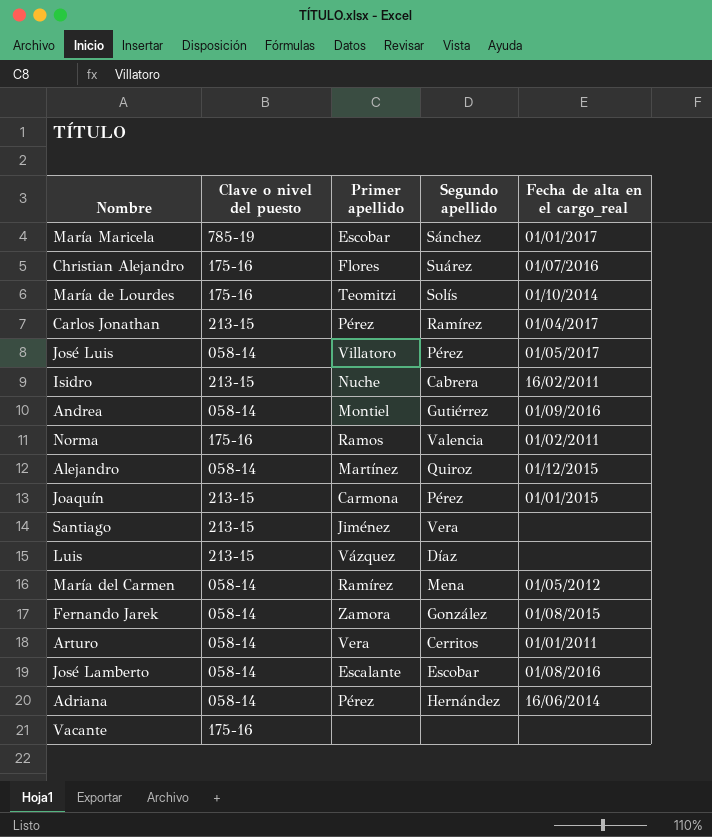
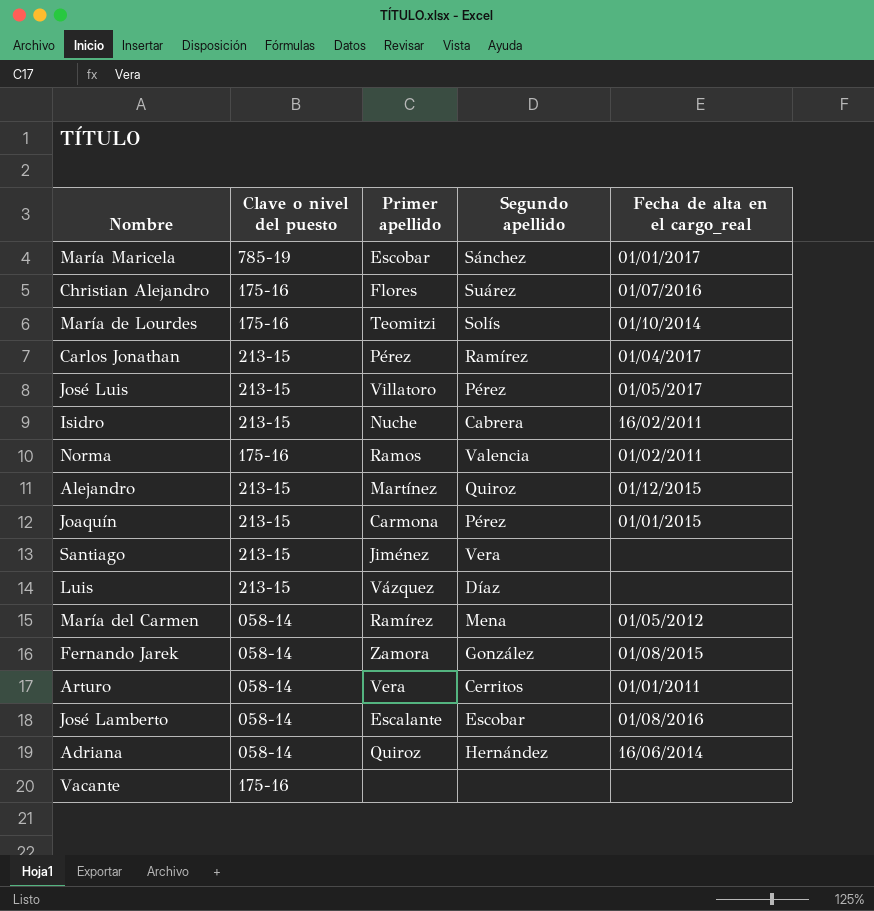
row Andrea: 058-14 | Montiel | Gutiérrez | 01/09/2016 -> none
José Luis | Clave o nivel del puesto: 058-14 -> 213-15
Alejandro | Clave o nivel del puesto: 058-14 -> 213-15
Adriana | Primer apellido: Pérez -> Quiroz

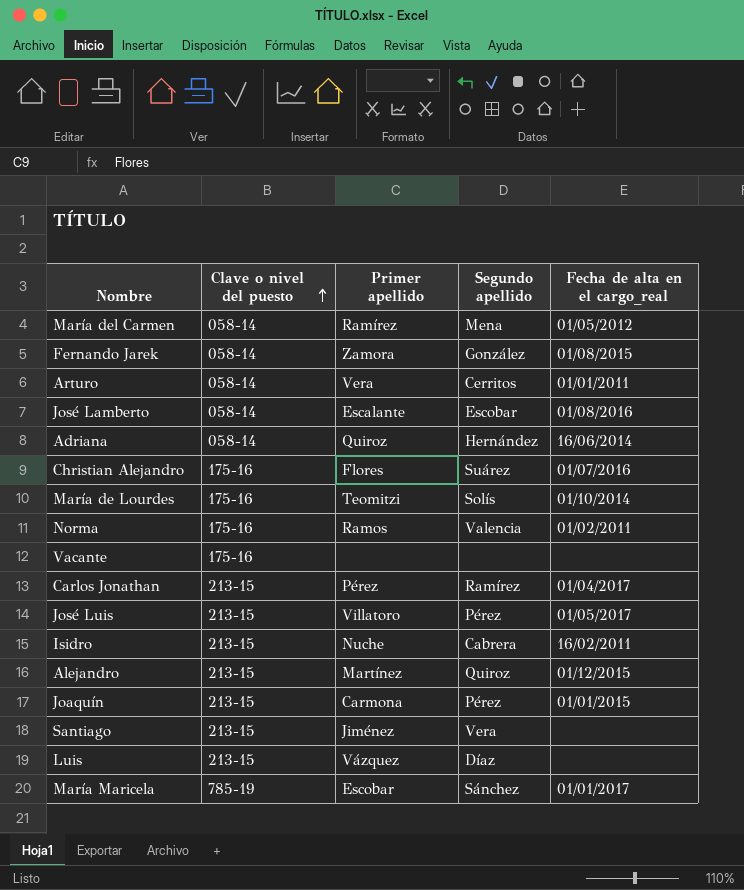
row order: none -> Clave o nivel del puesto ascending

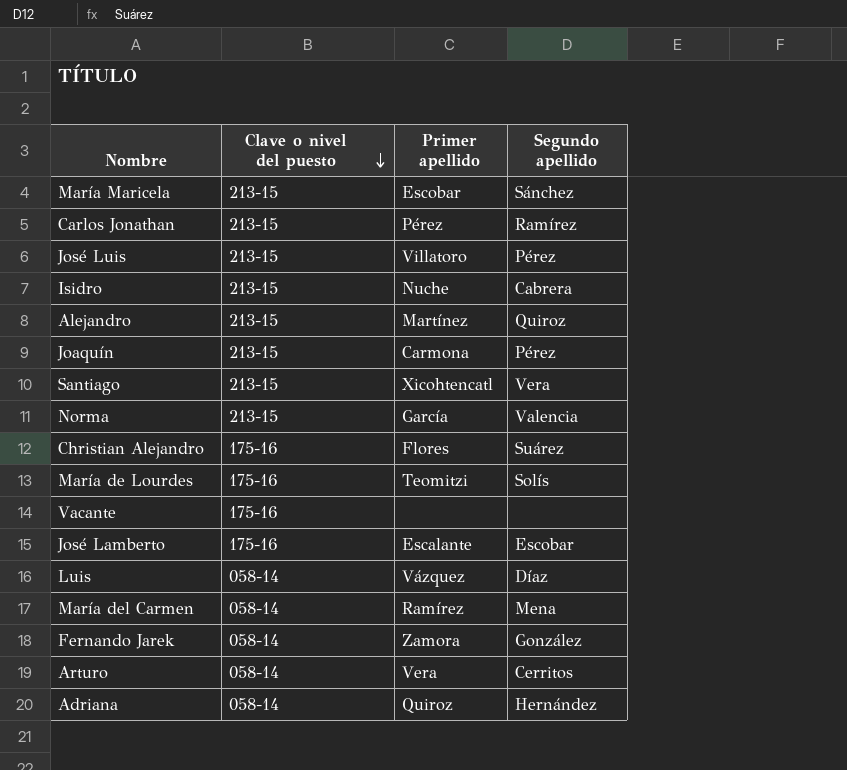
row order: Clave o nivel del puesto ascending -> Clave o nivel del puesto descending
column Fecha de alta en el cargo_real | position: 5 -> none
María Maricela | Clave o nivel del puesto: 785-19 -> 213-15
Santiago | Primer apellido: Jiménez -> Xicohtencatl
Norma | Clave o nivel del puesto: 175-16 -> 213-15
Norma | Primer apellido: Ramos -> García
José Lamberto | Clave o nivel del puesto: 058-14 -> 175-16
Luis | Clave o nivel del puesto: 213-15 -> 058-14

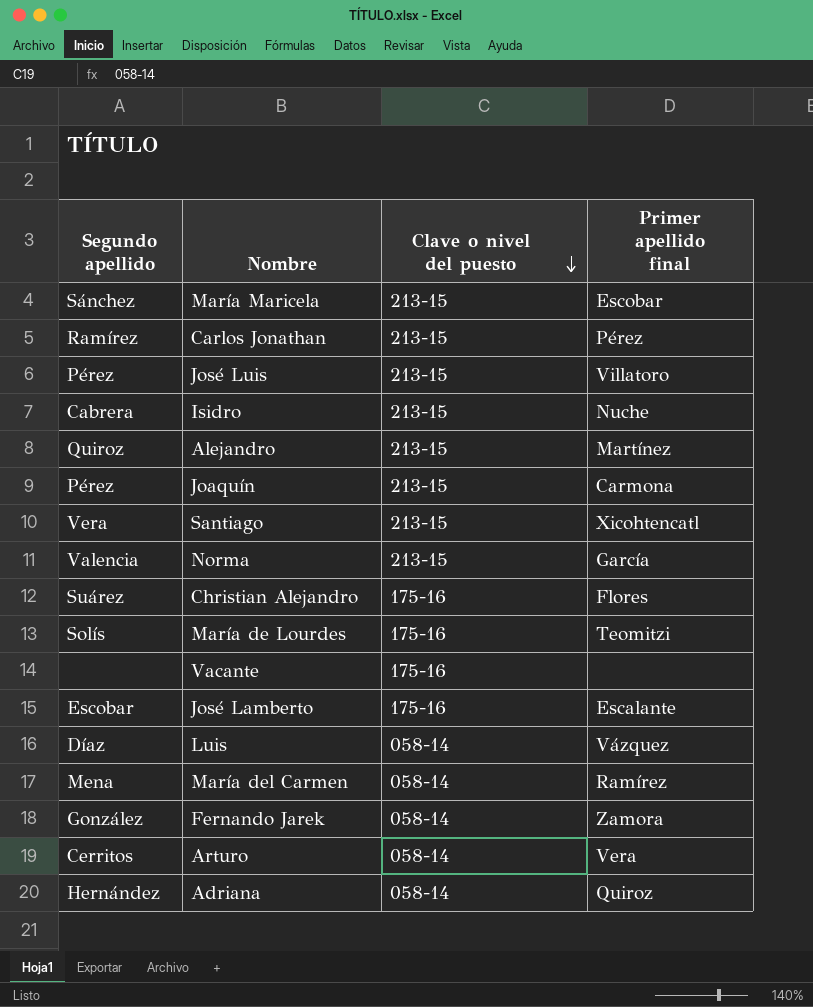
column Segundo apellido | position: 4 -> 1
column name: Primer apellido -> Primer apellido final

